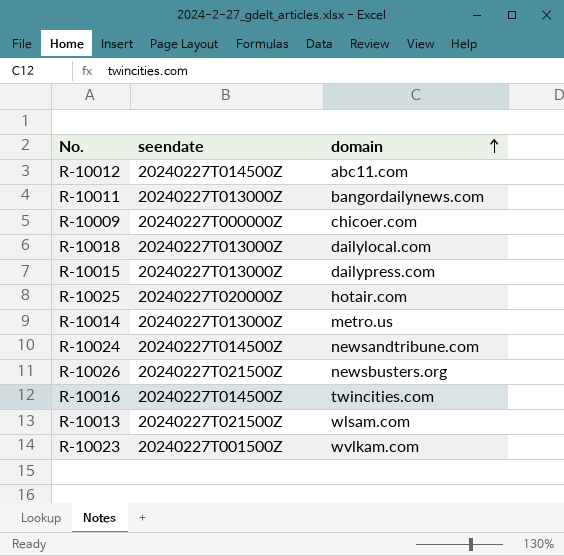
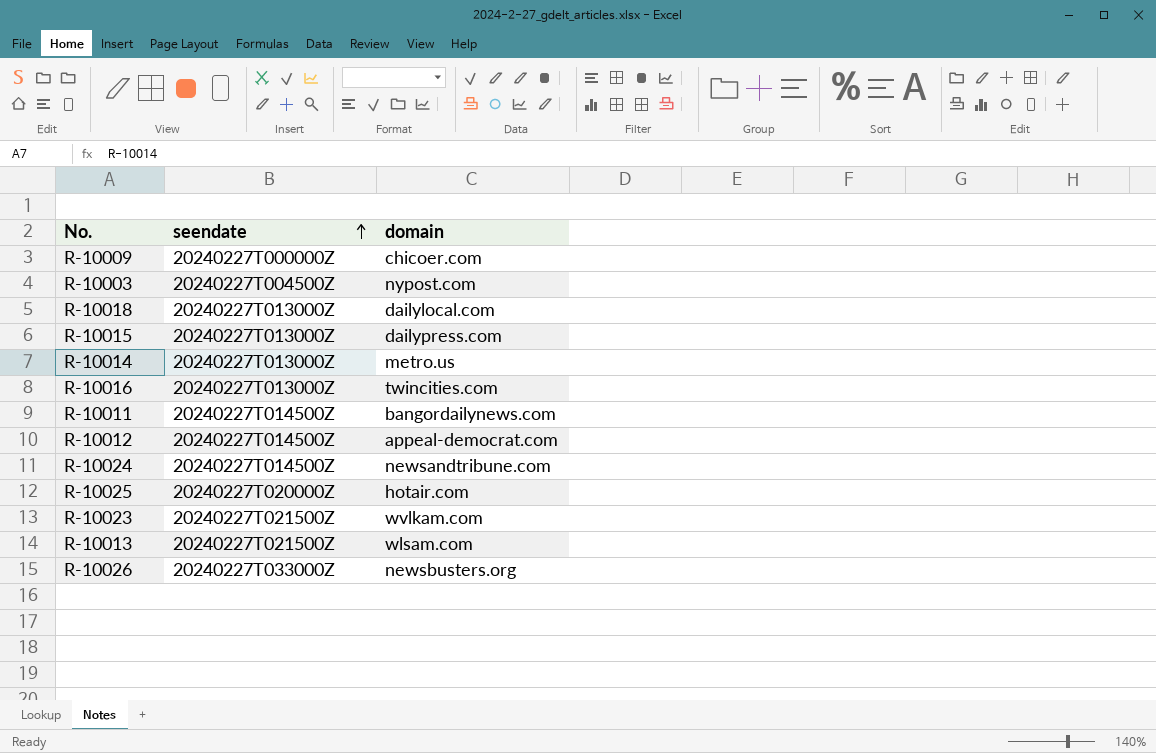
row order: domain ascending -> seendate ascending
row R-10003: none -> 20240227T004500Z | nypost.com
R-10016 | seendate: 20240227T014500Z -> 20240227T013000Z
R-10011 | seendate: 20240227T013000Z -> 20240227T014500Z
R-10012 | domain: abc11.com -> appeal-democrat.com
R-10023 | seendate: 20240227T001500Z -> 20240227T021500Z
R-10026 | seendate: 20240227T021500Z -> 20240227T033000Z

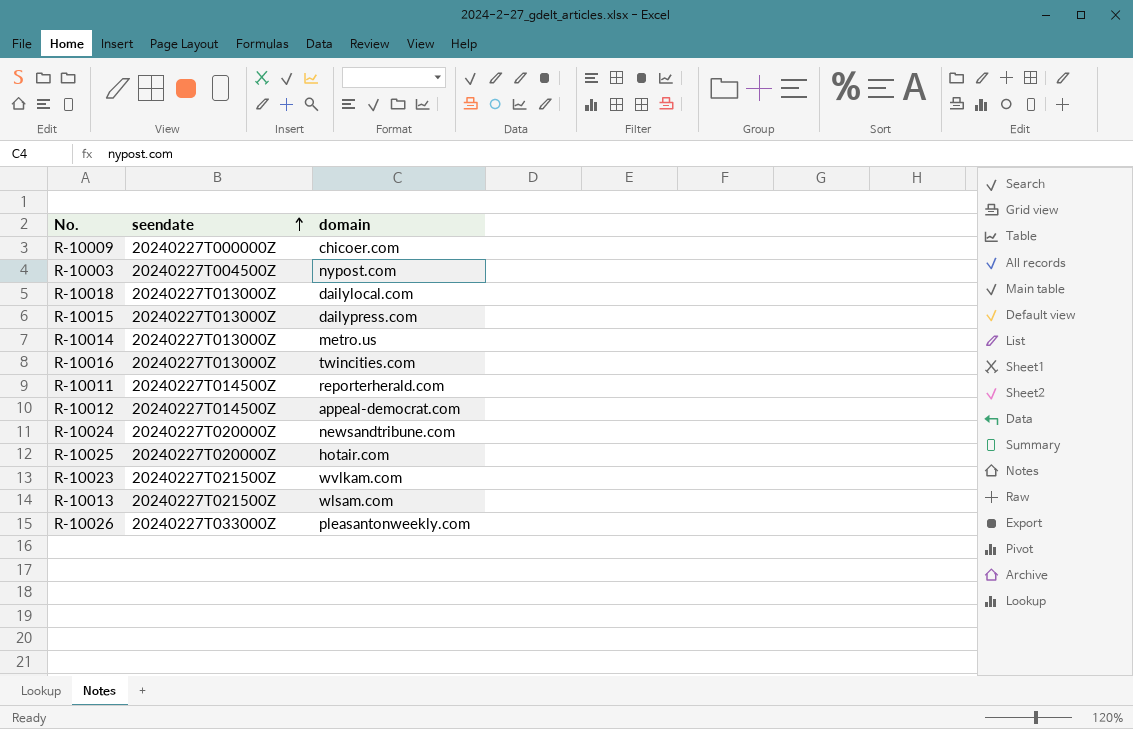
R-10011 | domain: bangordailynews.com -> reporterherald.com
R-10024 | seendate: 20240227T014500Z -> 20240227T020000Z
R-10026 | domain: newsbusters.org -> pleasantonweekly.com

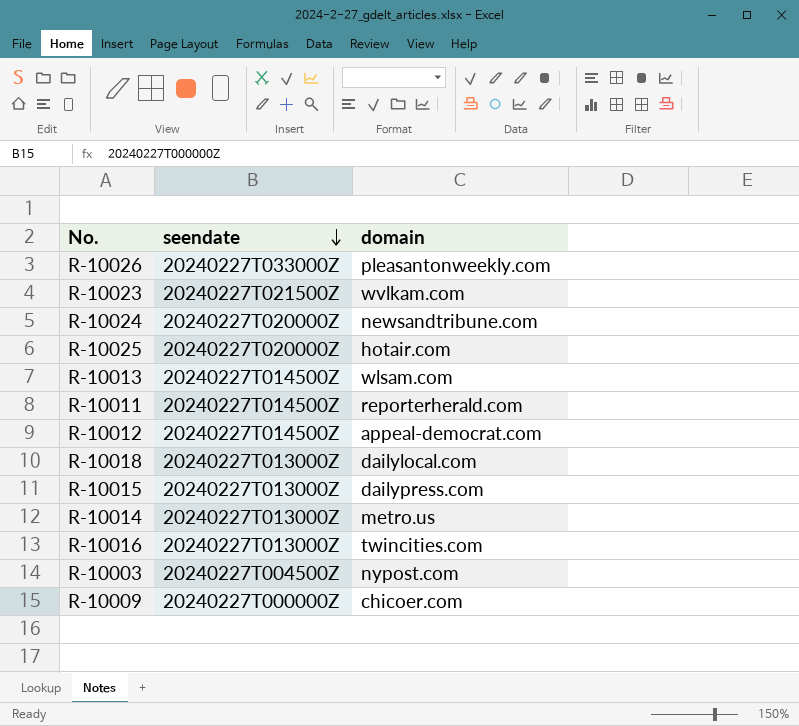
row order: seendate ascending -> seendate descending
R-10013 | seendate: 20240227T021500Z -> 20240227T014500Z

